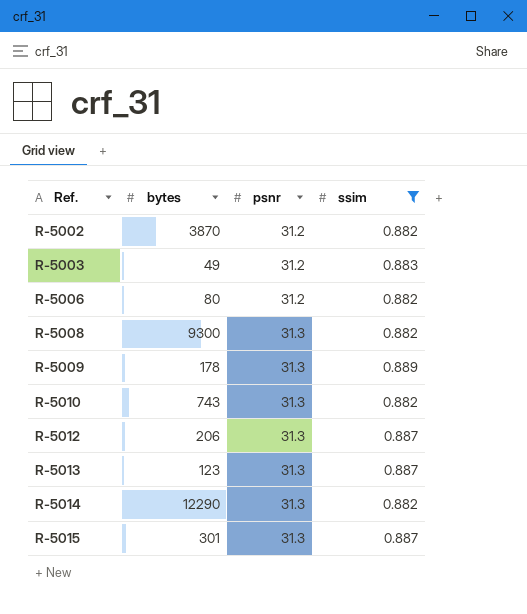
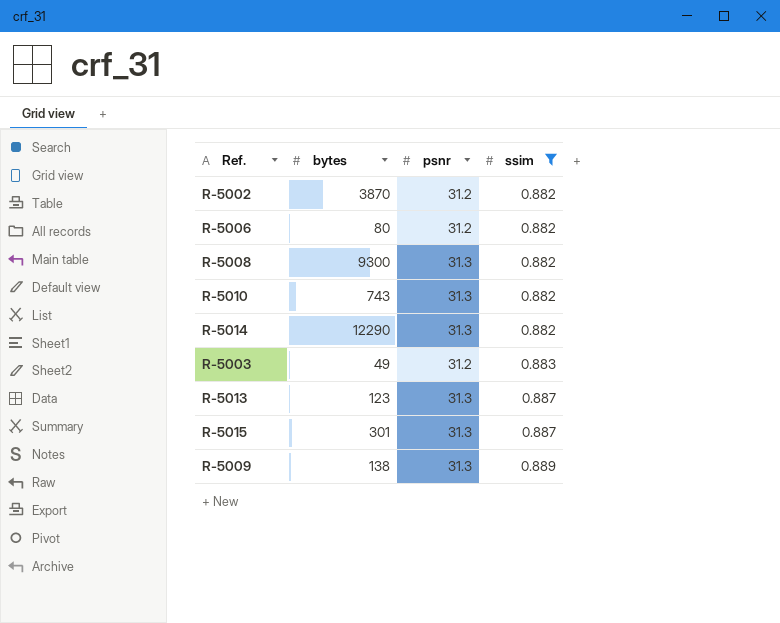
row order: Ref. ascending -> ssim ascending
row R-5012: 206 | 31.3 | 0.887 -> none
R-5009 | bytes: 178 -> 138

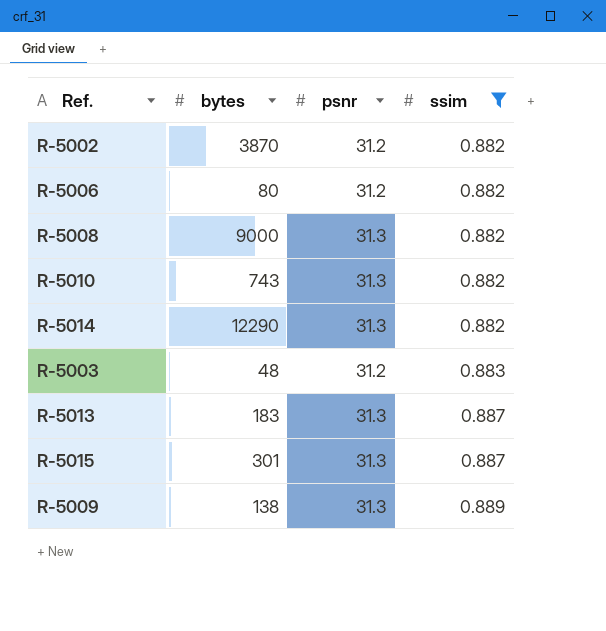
R-5008 | bytes: 9300 -> 9000
R-5003 | bytes: 49 -> 48
R-5013 | bytes: 123 -> 183

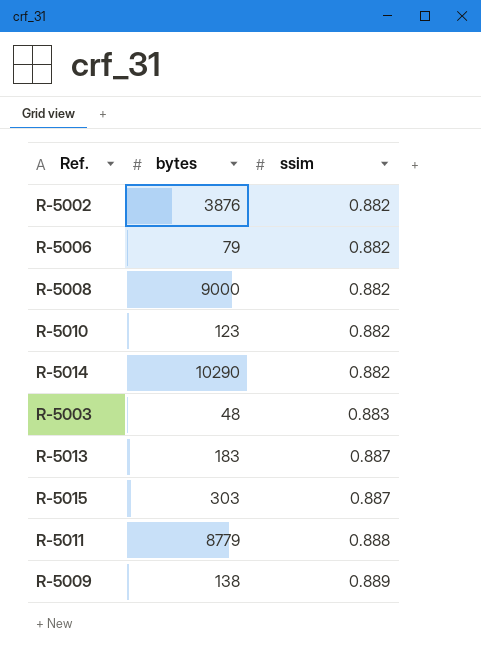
filter: ssim != 0.888 -> none
column psnr | position: 3 -> none
R-5002 | bytes: 3870 -> 3876
R-5006 | bytes: 80 -> 79
R-5010 | bytes: 743 -> 123
R-5014 | bytes: 12290 -> 10290
R-5015 | bytes: 301 -> 303

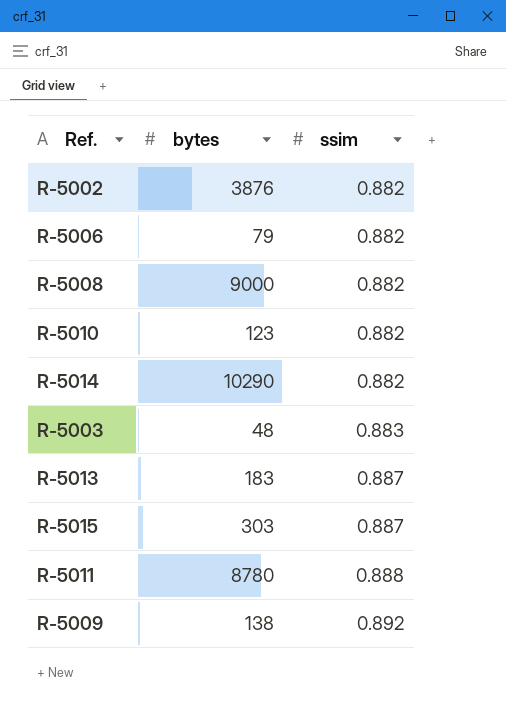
R-5011 | bytes: 8779 -> 8780
R-5009 | ssim: 0.889 -> 0.892

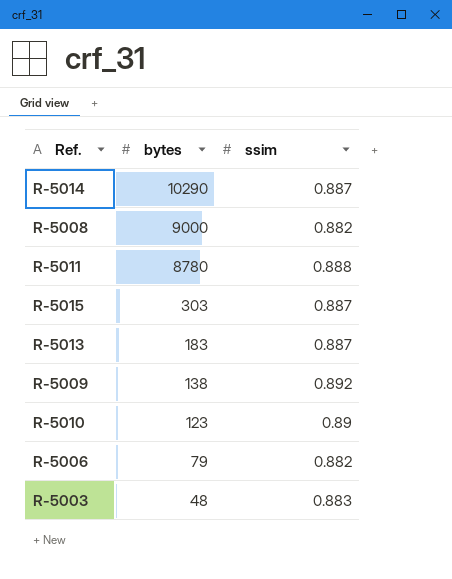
row order: ssim ascending -> bytes descending
row R-5002: 3876 | 0.882 -> none
R-5014 | ssim: 0.882 -> 0.887
R-5010 | ssim: 0.882 -> 0.89

